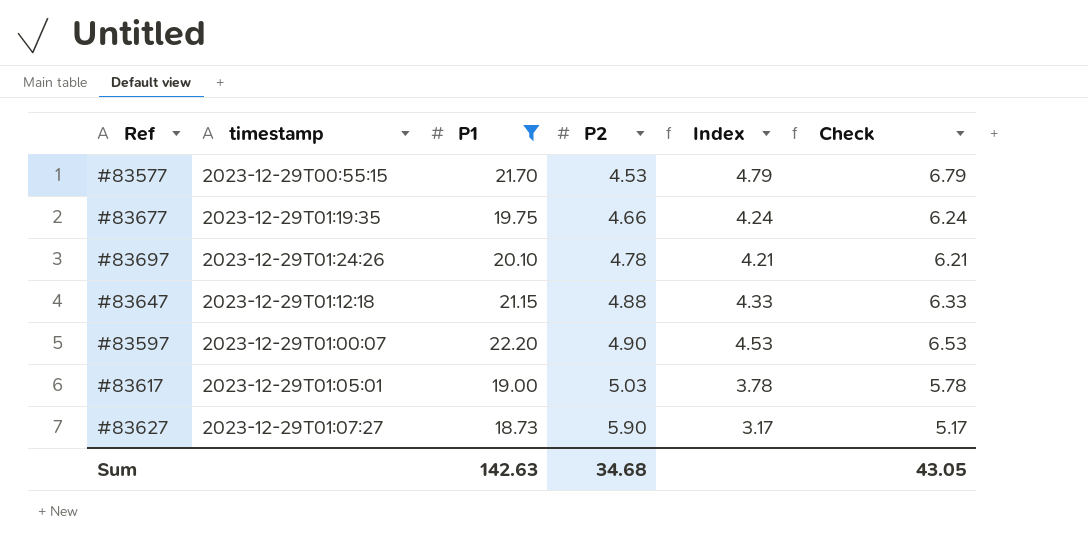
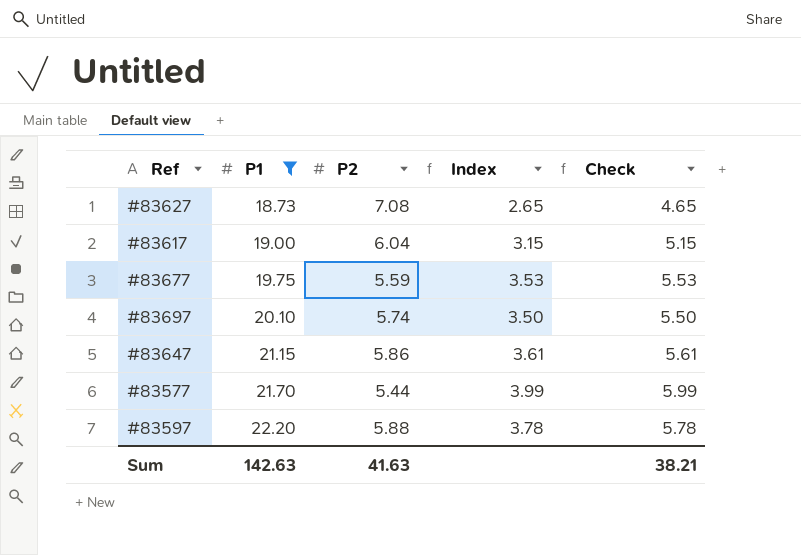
row order: P2 ascending -> P1 ascending
column timestamp | position: 2 -> none
#83627 | P2: 5.90 -> 7.08
#83627 | Index: 3.17 -> 2.65
#83627 | Check: 5.17 -> 4.65
#83617 | P2: 5.03 -> 6.04
#83617 | Index: 3.78 -> 3.15
#83617 | Check: 5.78 -> 5.15
#83677 | P2: 4.66 -> 5.59
#83677 | Index: 4.24 -> 3.53
#83677 | Check: 6.24 -> 5.53
#83697 | P2: 4.78 -> 5.74
#83697 | Index: 4.21 -> 3.50
#83697 | Check: 6.21 -> 5.50
#83647 | P2: 4.88 -> 5.86
#83647 | Index: 4.33 -> 3.61
#83647 | Check: 6.33 -> 5.61
#83577 | P2: 4.53 -> 5.44
#83577 | Index: 4.79 -> 3.99
#83577 | Check: 6.79 -> 5.99
#83597 | P2: 4.90 -> 5.88
#83597 | Index: 4.53 -> 3.78
#83597 | Check: 6.53 -> 5.78
Sum | P2: 34.68 -> 41.63
Sum | Check: 43.05 -> 38.21

